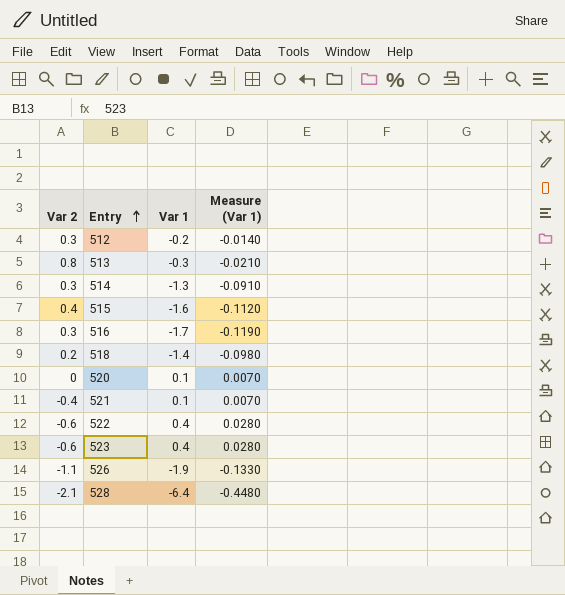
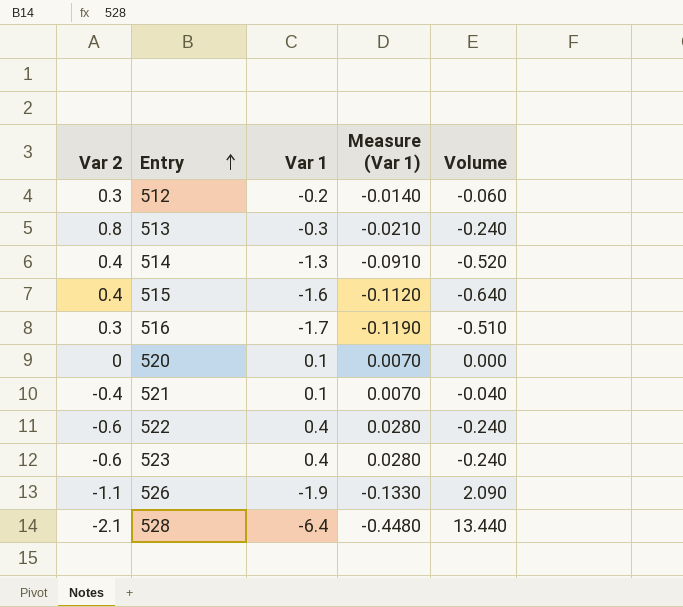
column Volume | formula: none -> [Var 2] * [Var 1]
row 518: 0.2 | -1.4 | -0.0980 -> none
514 | Var 2: 0.3 -> 0.4

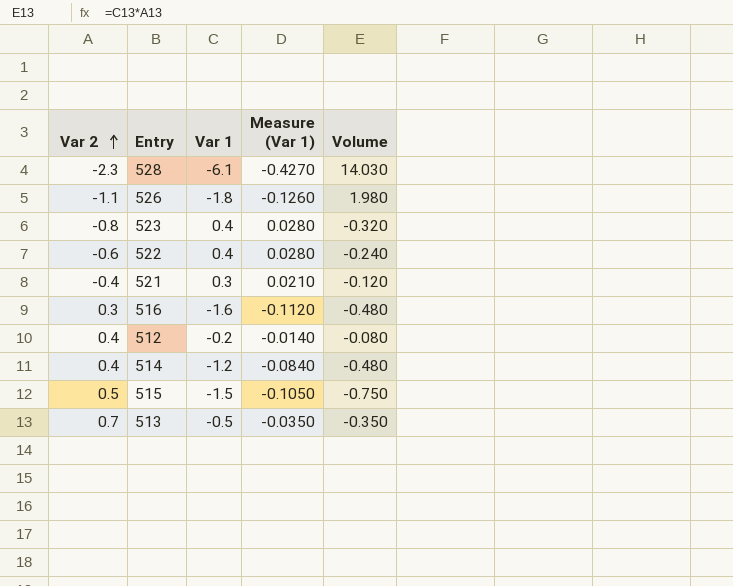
row order: Entry ascending -> Var 2 ascending
row 520: 0 | 0.1 | 0.0070 | 0.000 -> none
528 | Var 2: -2.1 -> -2.3
528 | Var 1: -6.4 -> -6.1
528 | Measure (Var 1): -0.4480 -> -0.4270
528 | Volume: 13.440 -> 14.030
526 | Var 1: -1.9 -> -1.8
526 | Measure (Var 1): -0.1330 -> -0.1260
526 | Volume: 2.090 -> 1.980
523 | Var 2: -0.6 -> -0.8
523 | Volume: -0.240 -> -0.320
521 | Var 1: 0.1 -> 0.3
521 | Measure (Var 1): 0.0070 -> 0.0210
521 | Volume: -0.040 -> -0.120
516 | Var 1: -1.7 -> -1.6
516 | Measure (Var 1): -0.1190 -> -0.1120
516 | Volume: -0.510 -> -0.480
512 | Var 2: 0.3 -> 0.4
512 | Volume: -0.060 -> -0.080
514 | Var 1: -1.3 -> -1.2
514 | Measure (Var 1): -0.0910 -> -0.0840
514 | Volume: -0.520 -> -0.480
515 | Var 2: 0.4 -> 0.5
515 | Var 1: -1.6 -> -1.5
515 | Measure (Var 1): -0.1120 -> -0.1050
515 | Volume: -0.640 -> -0.750
513 | Var 2: 0.8 -> 0.7
513 | Var 1: -0.3 -> -0.5
513 | Measure (Var 1): -0.0210 -> -0.0350
513 | Volume: -0.240 -> -0.350

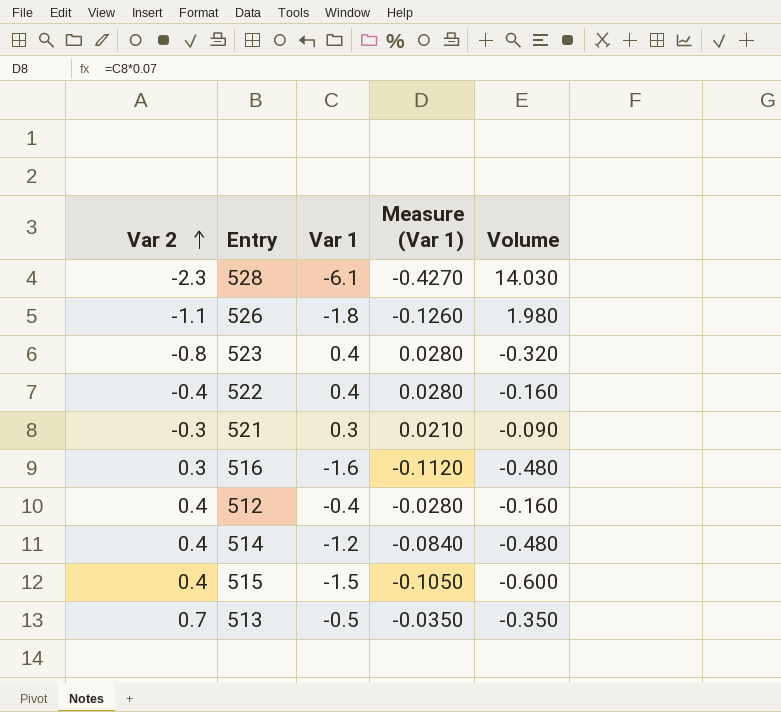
522 | Var 2: -0.6 -> -0.4
522 | Volume: -0.240 -> -0.160
521 | Var 2: -0.4 -> -0.3
521 | Volume: -0.120 -> -0.090
512 | Var 1: -0.2 -> -0.4
512 | Measure (Var 1): -0.0140 -> -0.0280
512 | Volume: -0.080 -> -0.160
515 | Var 2: 0.5 -> 0.4
515 | Volume: -0.750 -> -0.600

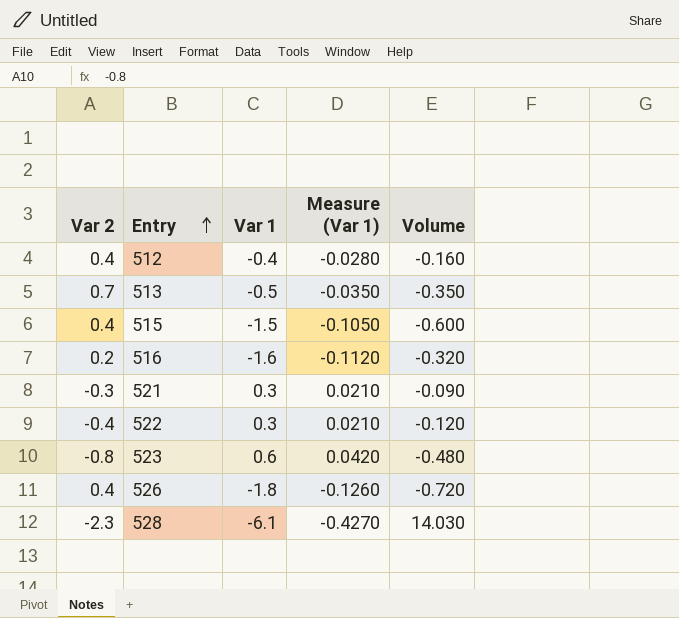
row order: Var 2 ascending -> Entry ascending
row 514: 0.4 | -1.2 | -0.0840 | -0.480 -> none
516 | Var 2: 0.3 -> 0.2
516 | Volume: -0.480 -> -0.320
522 | Var 1: 0.4 -> 0.3
522 | Measure (Var 1): 0.0280 -> 0.0210
522 | Volume: -0.160 -> -0.120
523 | Var 1: 0.4 -> 0.6
523 | Measure (Var 1): 0.0280 -> 0.0420
523 | Volume: -0.320 -> -0.480
526 | Var 2: -1.1 -> 0.4
526 | Volume: 1.980 -> -0.720

